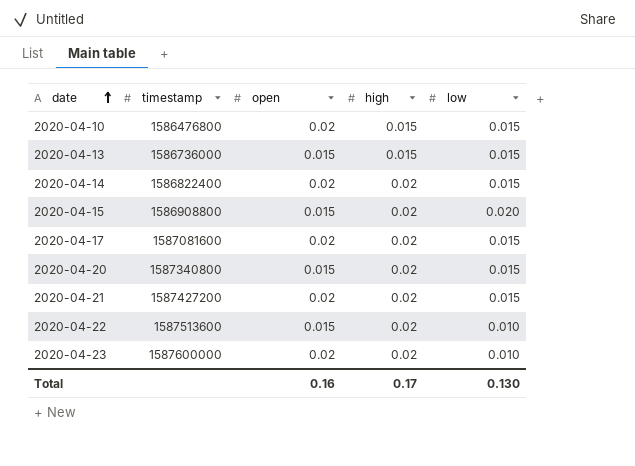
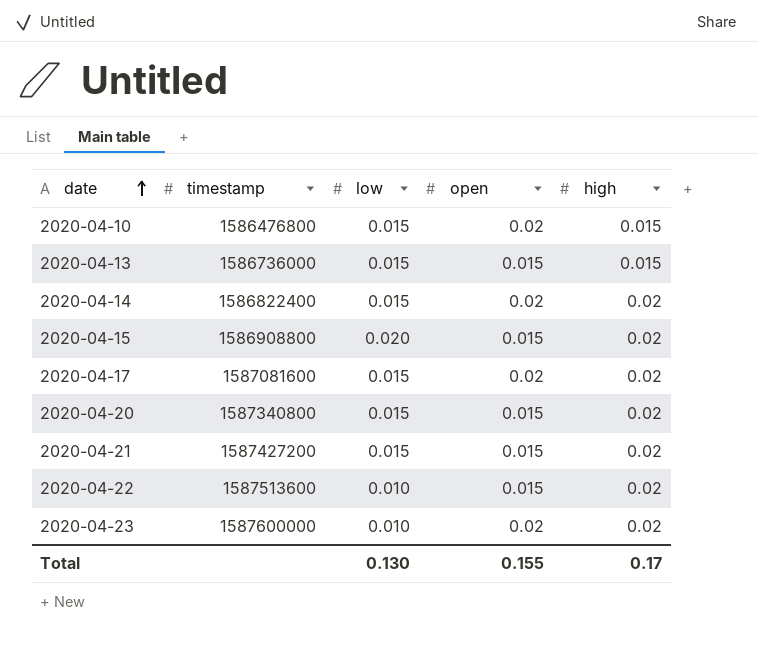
column low | position: 5 -> 3
2020-04-21 | open: 0.02 -> 0.015
Total | open: 0.16 -> 0.155

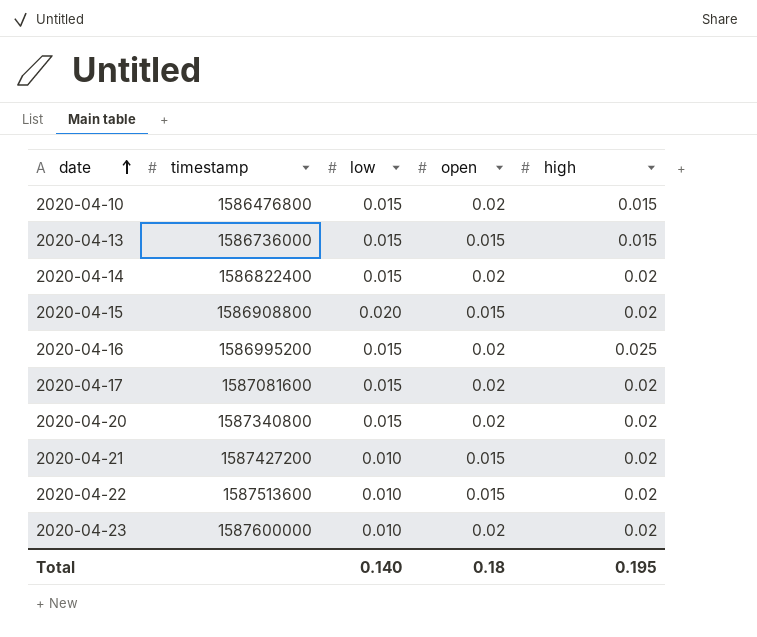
row 2020-04-16: none -> 1586995200 | 0.015 | 0.02 | 0.025
2020-04-20 | open: 0.015 -> 0.02
2020-04-21 | low: 0.015 -> 0.010
Total | low: 0.130 -> 0.140
Total | open: 0.155 -> 0.18
Total | high: 0.17 -> 0.195

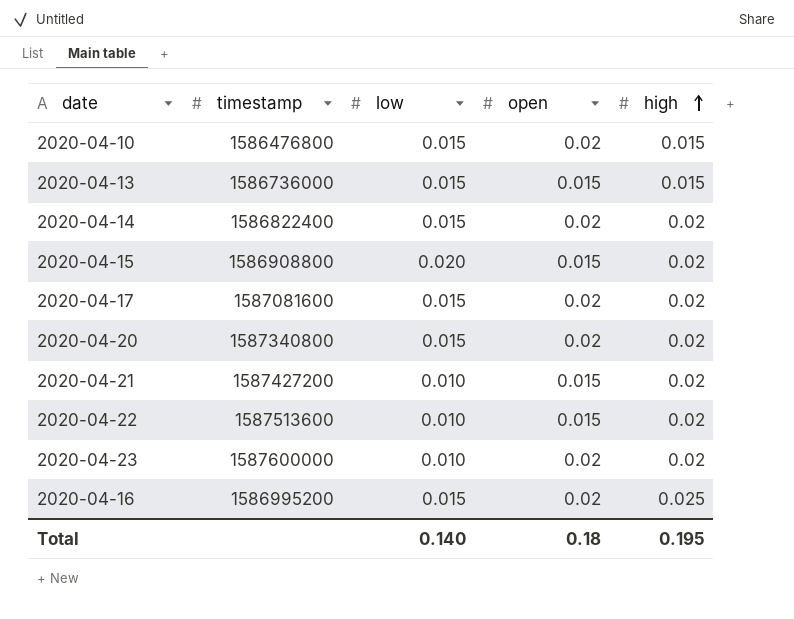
row order: date ascending -> high ascending

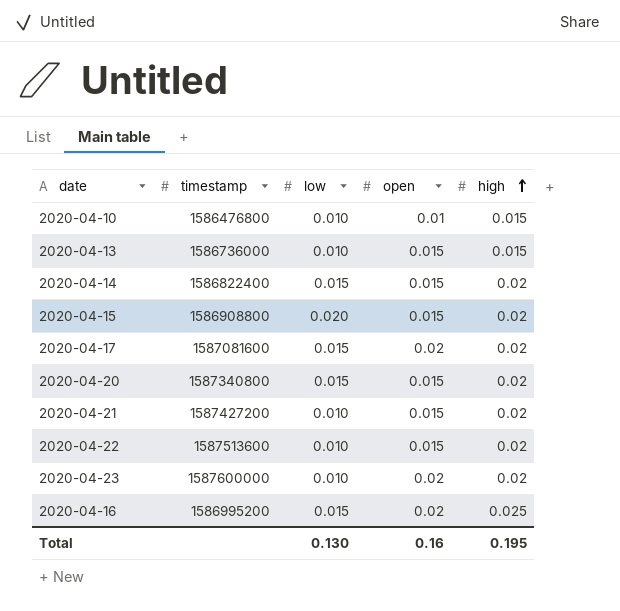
2020-04-10 | low: 0.015 -> 0.010
2020-04-10 | open: 0.02 -> 0.01
2020-04-13 | low: 0.015 -> 0.010
2020-04-14 | open: 0.02 -> 0.015
2020-04-20 | open: 0.02 -> 0.015
Total | low: 0.140 -> 0.130
Total | open: 0.18 -> 0.16

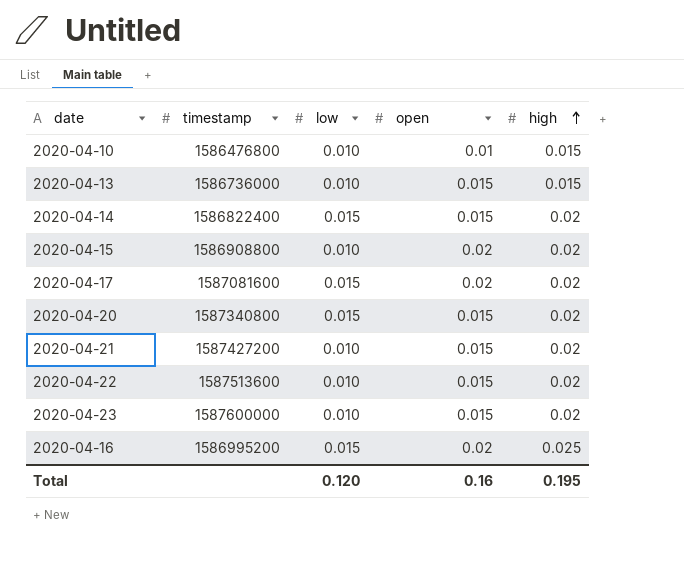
2020-04-15 | low: 0.020 -> 0.010
2020-04-15 | open: 0.015 -> 0.02
2020-04-23 | open: 0.02 -> 0.015
Total | low: 0.130 -> 0.120

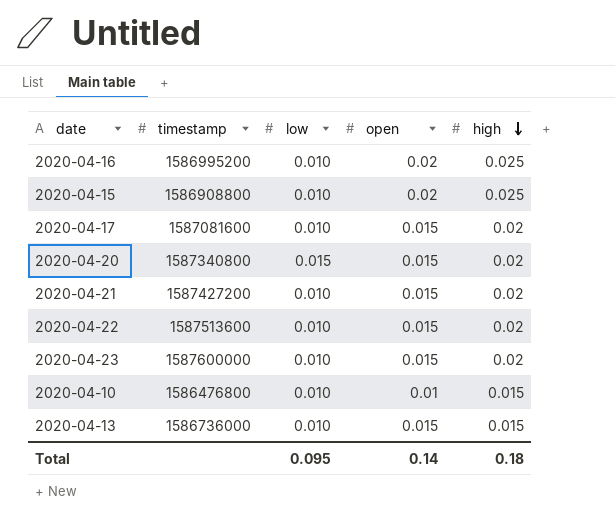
row order: high ascending -> high descending
row 2020-04-14: 1586822400 | 0.015 | 0.015 | 0.02 -> none
2020-04-16 | low: 0.015 -> 0.010
2020-04-15 | high: 0.02 -> 0.025
2020-04-17 | low: 0.015 -> 0.010
2020-04-17 | open: 0.02 -> 0.015
Total | low: 0.120 -> 0.095
Total | open: 0.16 -> 0.14
Total | high: 0.195 -> 0.18

